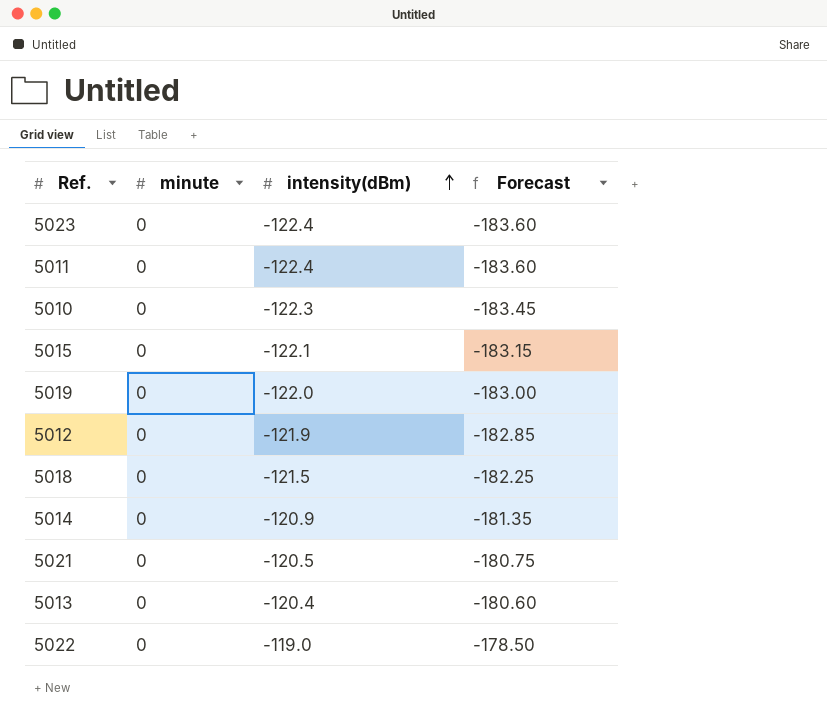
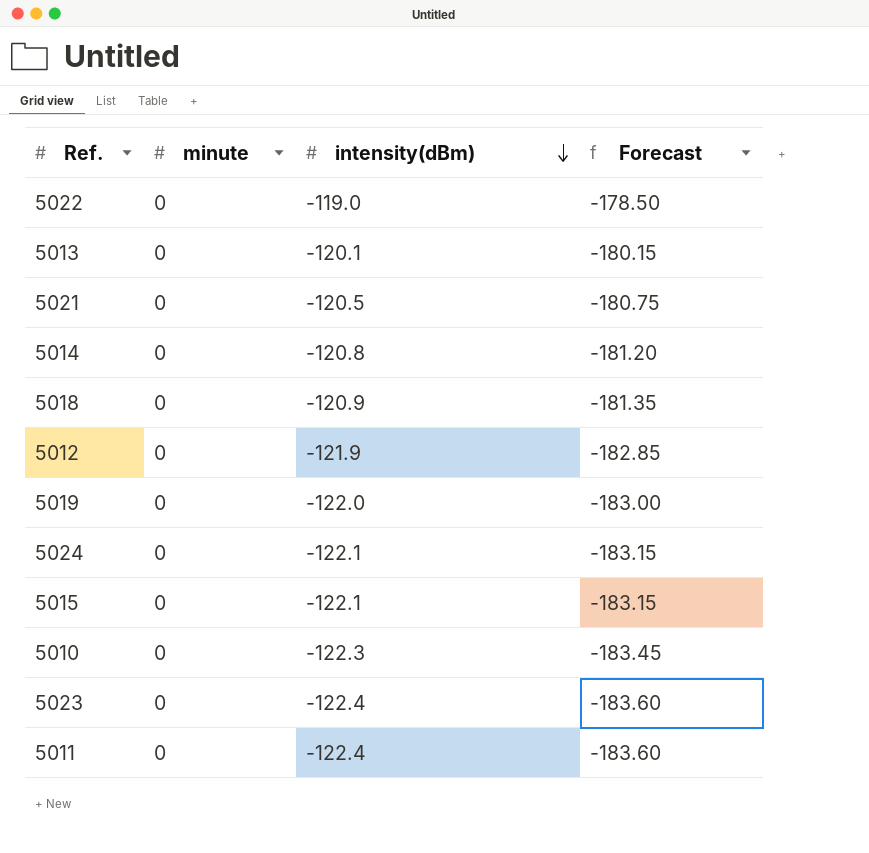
row order: intensity(dBm) ascending -> intensity(dBm) descending
5013 | intensity(dBm): -120.4 -> -120.1
5013 | Forecast: -180.60 -> -180.15
5014 | intensity(dBm): -120.9 -> -120.8
5014 | Forecast: -181.35 -> -181.20
5018 | intensity(dBm): -121.5 -> -120.9
5018 | Forecast: -182.25 -> -181.35
row 5024: none -> 0 | -122.1 | -183.15

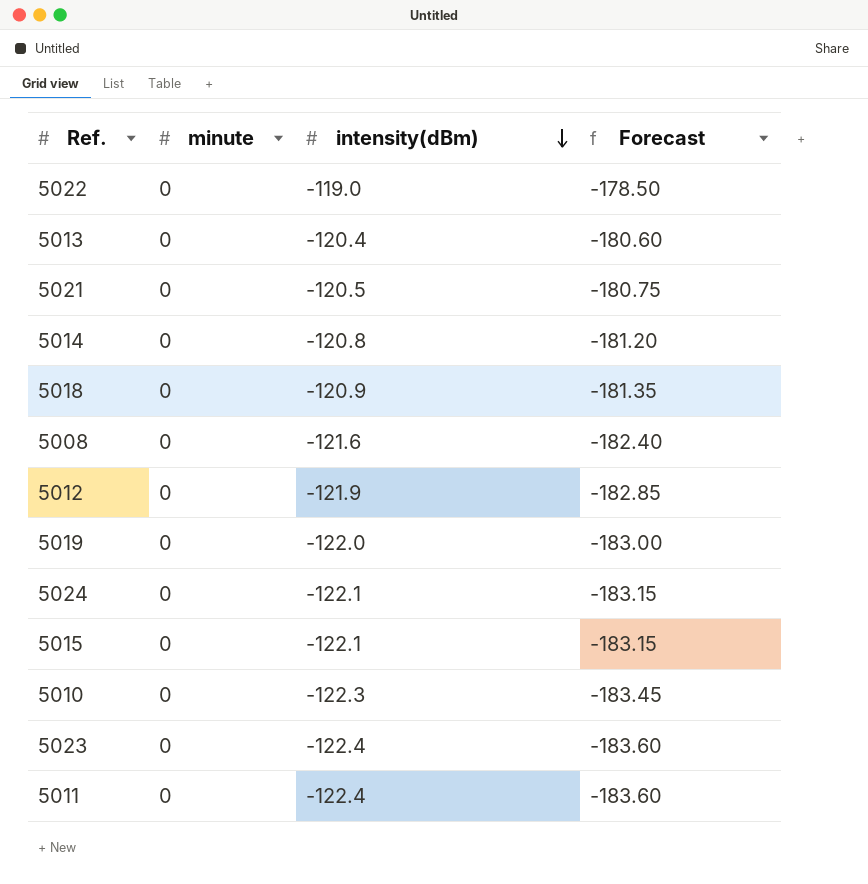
5013 | intensity(dBm): -120.1 -> -120.4
5013 | Forecast: -180.15 -> -180.60
row 5008: none -> 0 | -121.6 | -182.40

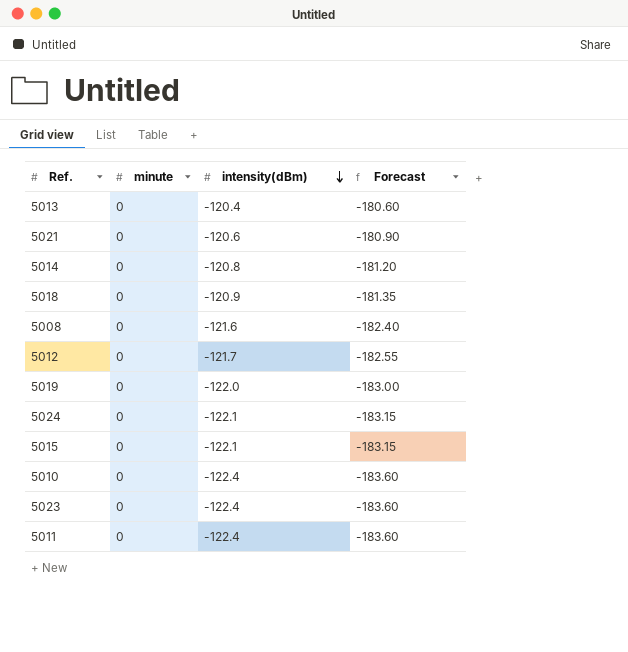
row 5022: 0 | -119.0 | -178.50 -> none
5021 | intensity(dBm): -120.5 -> -120.6
5021 | Forecast: -180.75 -> -180.90
5012 | intensity(dBm): -121.9 -> -121.7
5012 | Forecast: -182.85 -> -182.55
5010 | intensity(dBm): -122.3 -> -122.4
5010 | Forecast: -183.45 -> -183.60

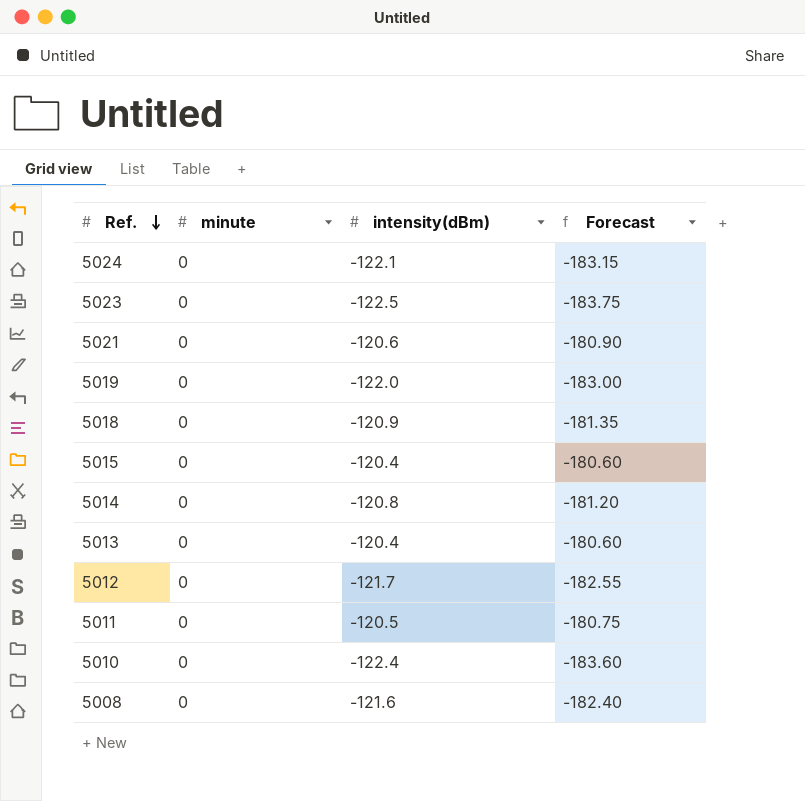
row order: intensity(dBm) descending -> Ref. descending
5023 | intensity(dBm): -122.4 -> -122.5
5023 | Forecast: -183.60 -> -183.75
5015 | intensity(dBm): -122.1 -> -120.4
5015 | Forecast: -183.15 -> -180.60
5011 | intensity(dBm): -122.4 -> -120.5
5011 | Forecast: -183.60 -> -180.75

